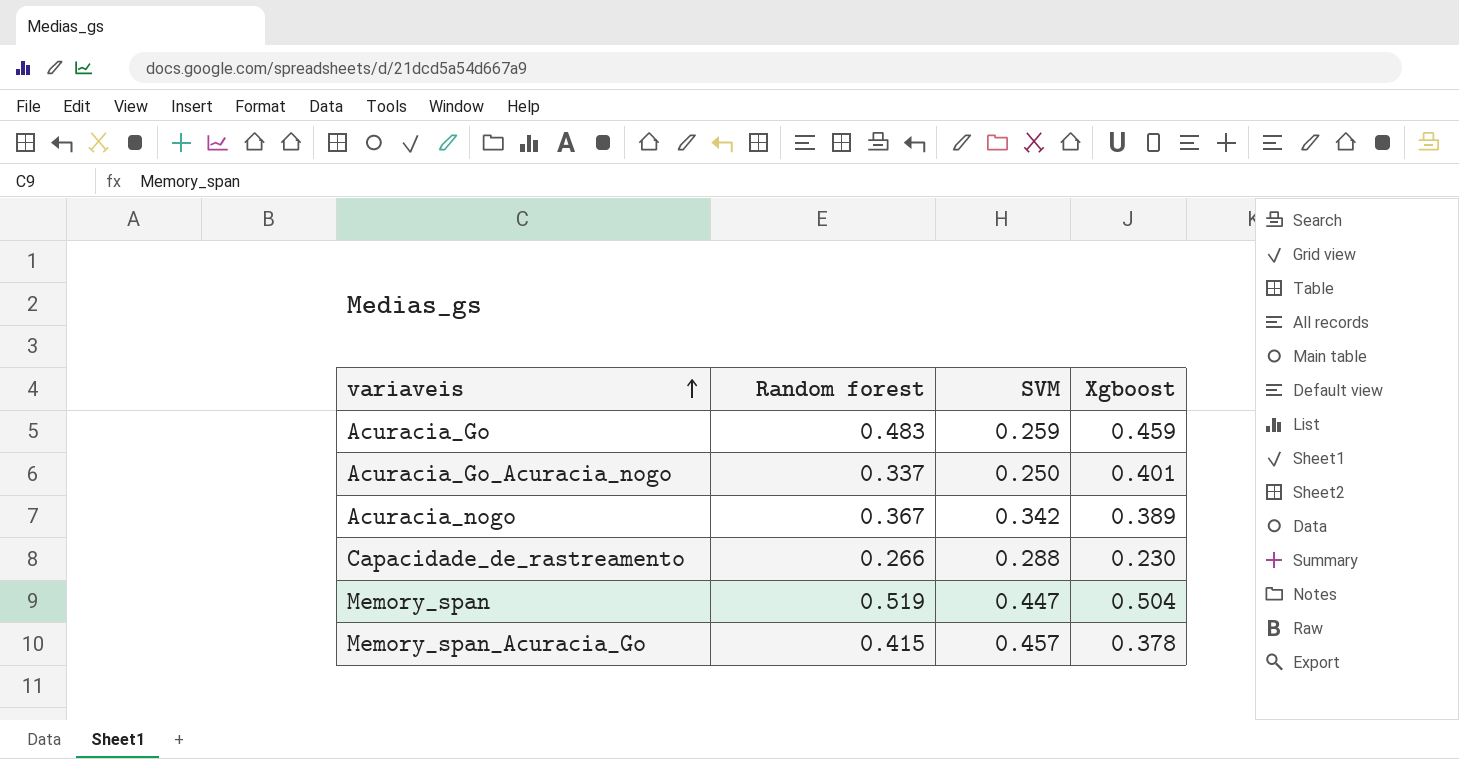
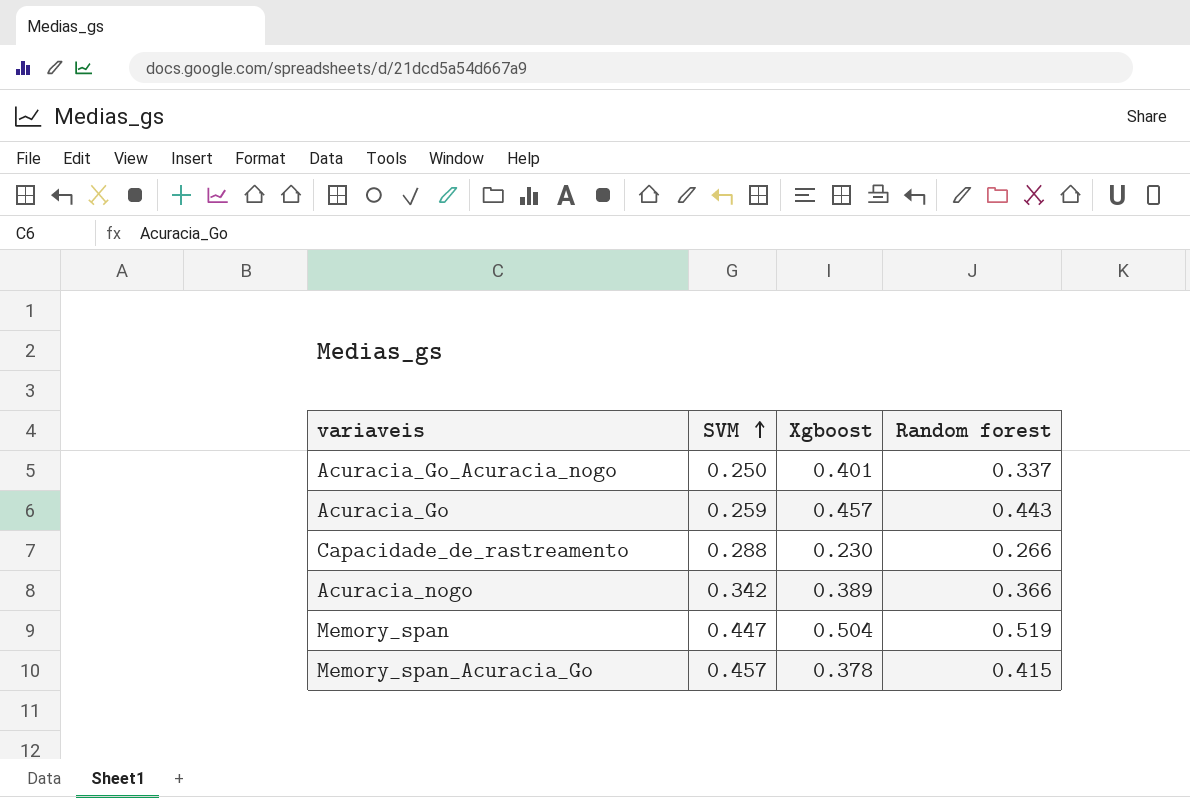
row order: variaveis ascending -> SVM ascending
column Random forest | position: 2 -> 4
Acuracia_Go | Xgboost: 0.459 -> 0.457
Acuracia_Go | Random forest: 0.483 -> 0.443
Acuracia_nogo | Random forest: 0.367 -> 0.366

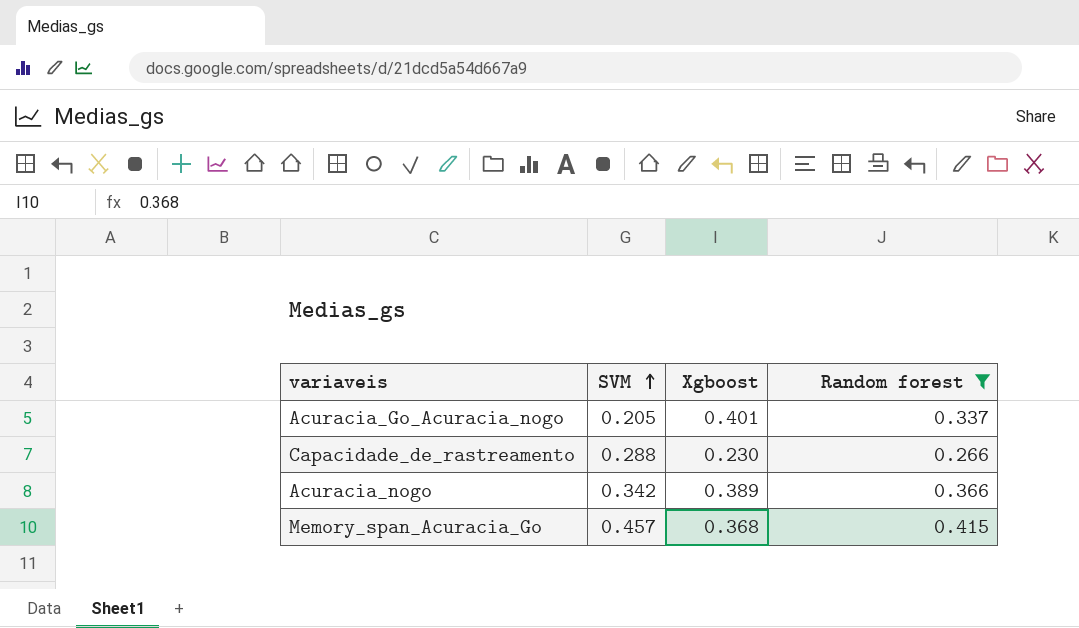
filter: none -> Random forest <= 0.415
Acuracia_Go_Acuracia_nogo | SVM: 0.250 -> 0.205
Memory_span_Acuracia_Go | Xgboost: 0.378 -> 0.368

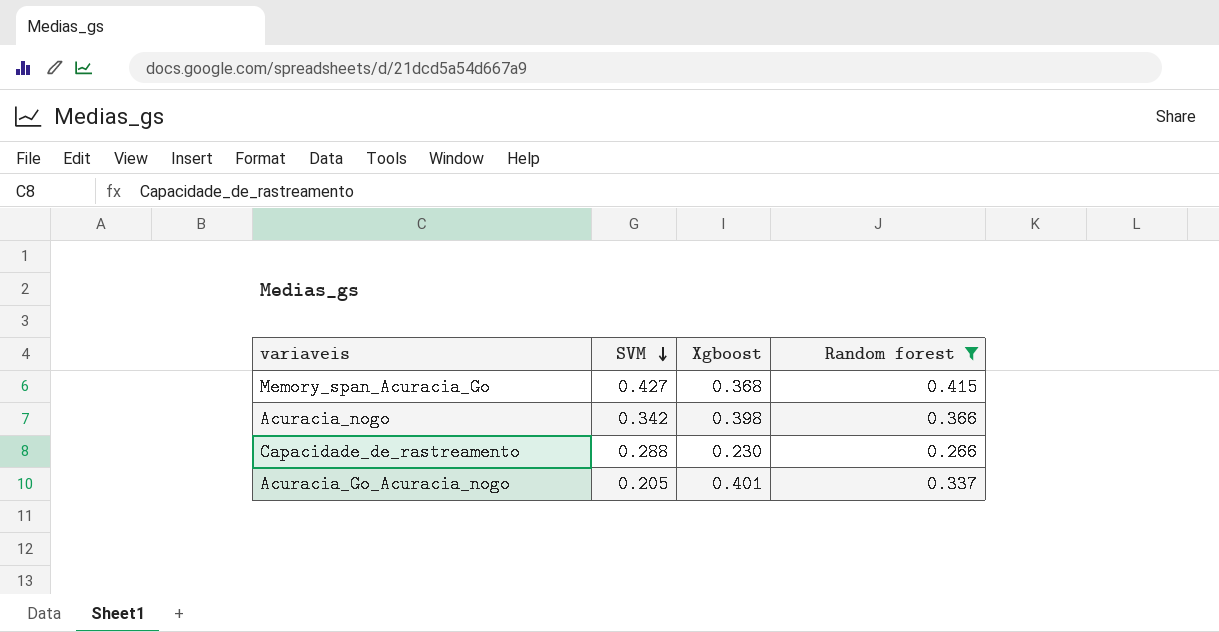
row order: SVM ascending -> SVM descending
Memory_span_Acuracia_Go | SVM: 0.457 -> 0.427
Acuracia_nogo | Xgboost: 0.389 -> 0.398

